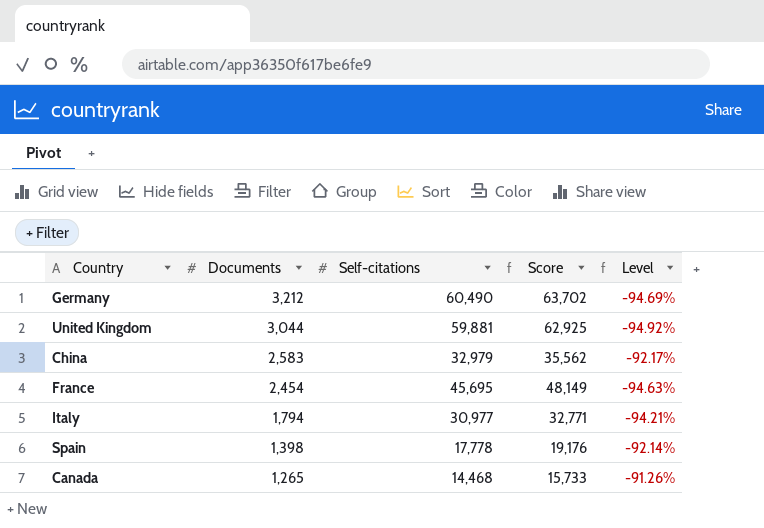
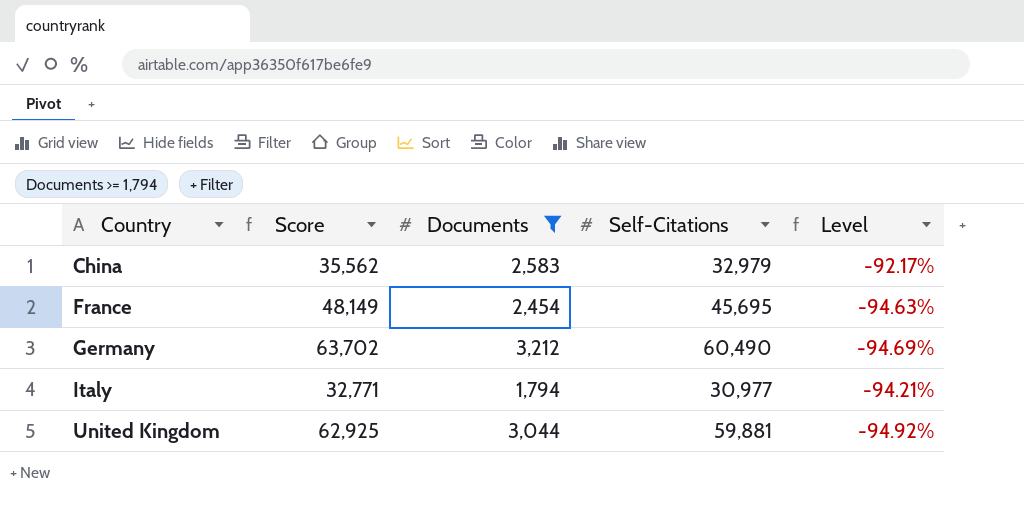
filter: none -> Documents >= 1,794
row order: Documents descending -> Country ascending
column Score | position: 4 -> 2
column name: Self-citations -> Self-Citations

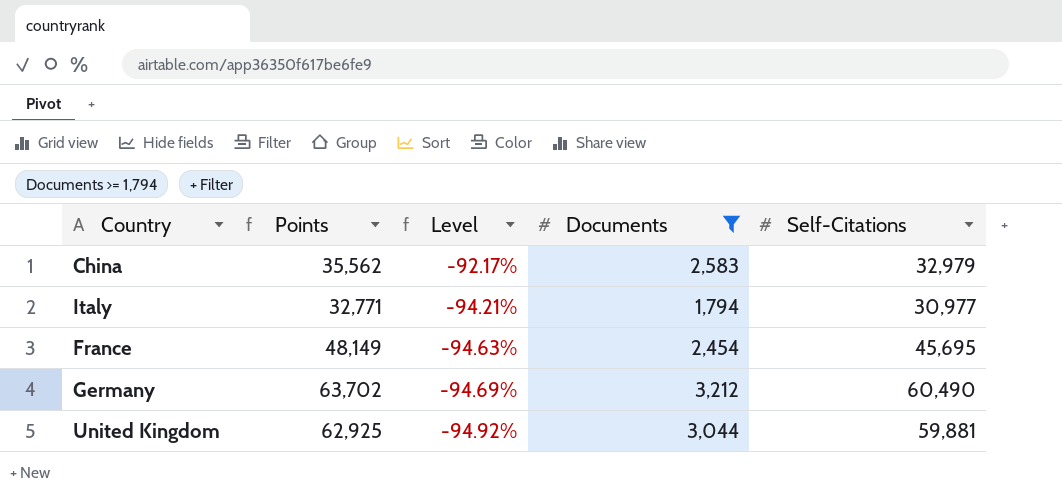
row order: Country ascending -> Level descending
column name: Score -> Points
column Level | position: 5 -> 3

